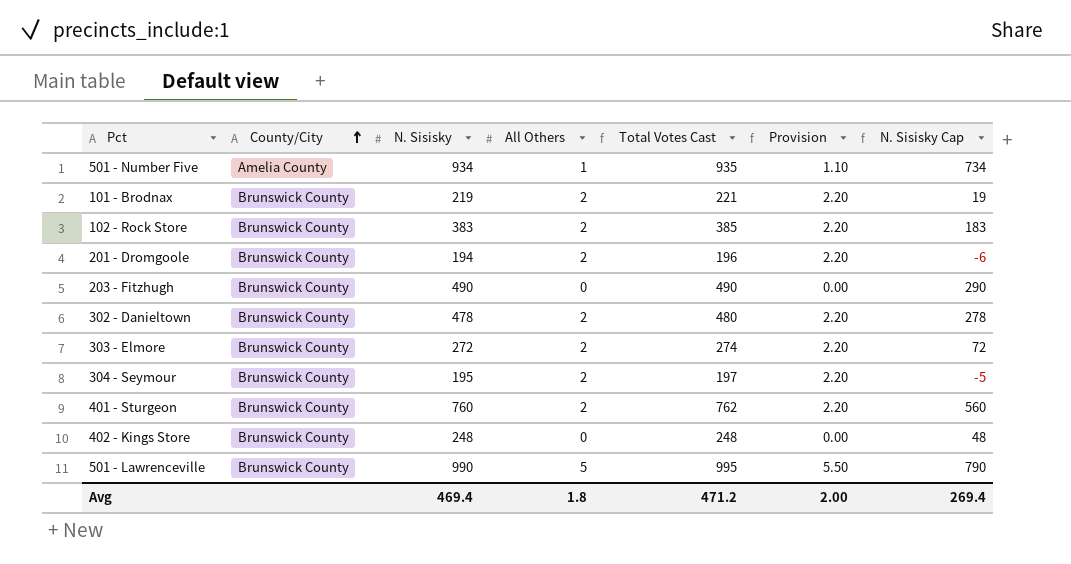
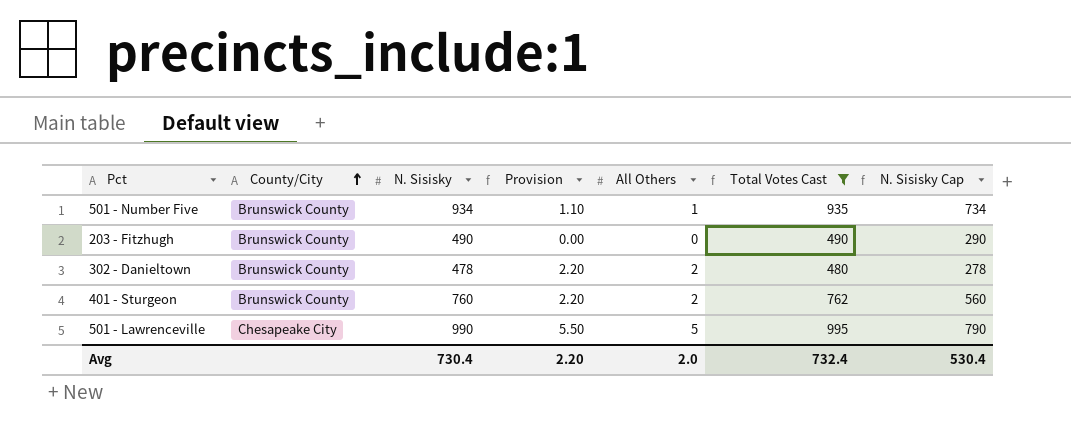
filter: none -> Total Votes Cast >= 480
column Provision | position: 6 -> 4
501 - Number Five | County/City: Amelia County -> Brunswick County
501 - Lawrenceville | County/City: Brunswick County -> Chesapeake City
Avg | N. Sisisky: 469.4 -> 730.4
Avg | Provision: 2.00 -> 2.20
Avg | All Others: 1.8 -> 2.0
Avg | Total Votes Cast: 471.2 -> 732.4
Avg | N. Sisisky Cap: 269.4 -> 530.4

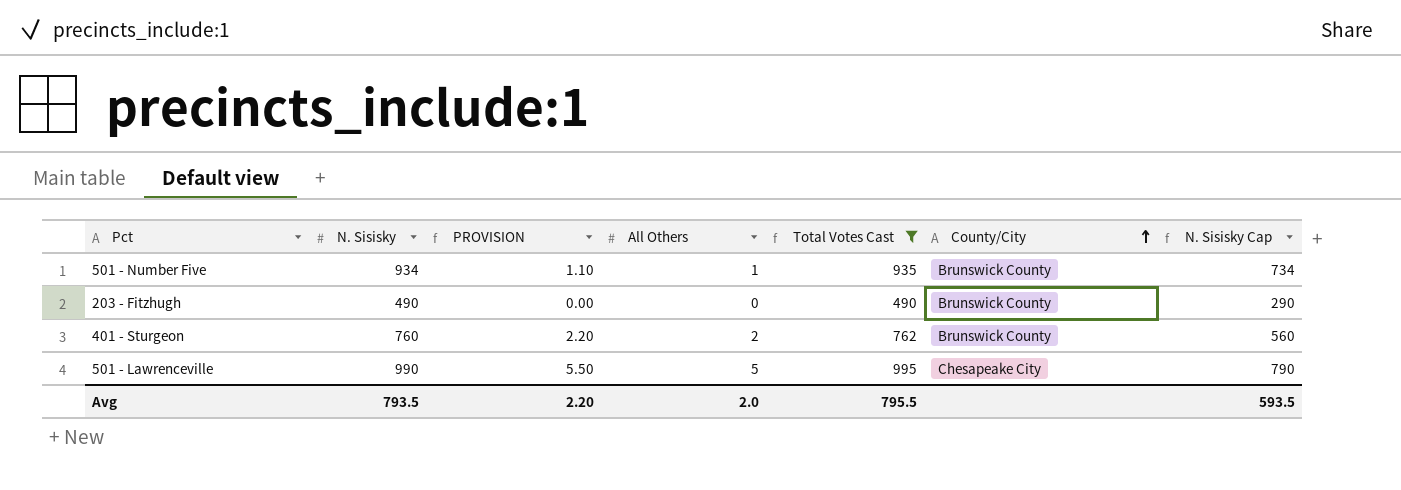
column name: Provision -> PROVISION
column County/City | position: 2 -> 6
row 302 - Danieltown: Brunswick County | 478 | 2.20 | 2 | 480 | 278 -> none
Avg | N. Sisisky: 730.4 -> 793.5
Avg | Total Votes Cast: 732.4 -> 795.5
Avg | N. Sisisky Cap: 530.4 -> 593.5

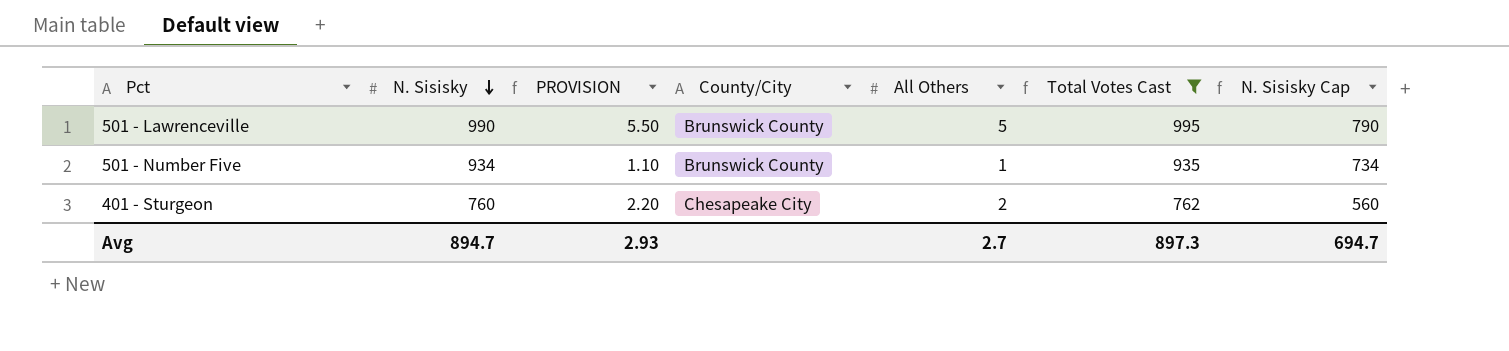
row order: County/City ascending -> N. Sisisky descending
column County/City | position: 6 -> 4
row 203 - Fitzhugh: 490 | 0.00 | 0 | 490 | Brunswick County | 290 -> none
501 - Lawrenceville | County/City: Chesapeake City -> Brunswick County
401 - Sturgeon | County/City: Brunswick County -> Chesapeake City
Avg | N. Sisisky: 793.5 -> 894.7
Avg | PROVISION: 2.20 -> 2.93
Avg | All Others: 2.0 -> 2.7
Avg | Total Votes Cast: 795.5 -> 897.3
Avg | N. Sisisky Cap: 593.5 -> 694.7

